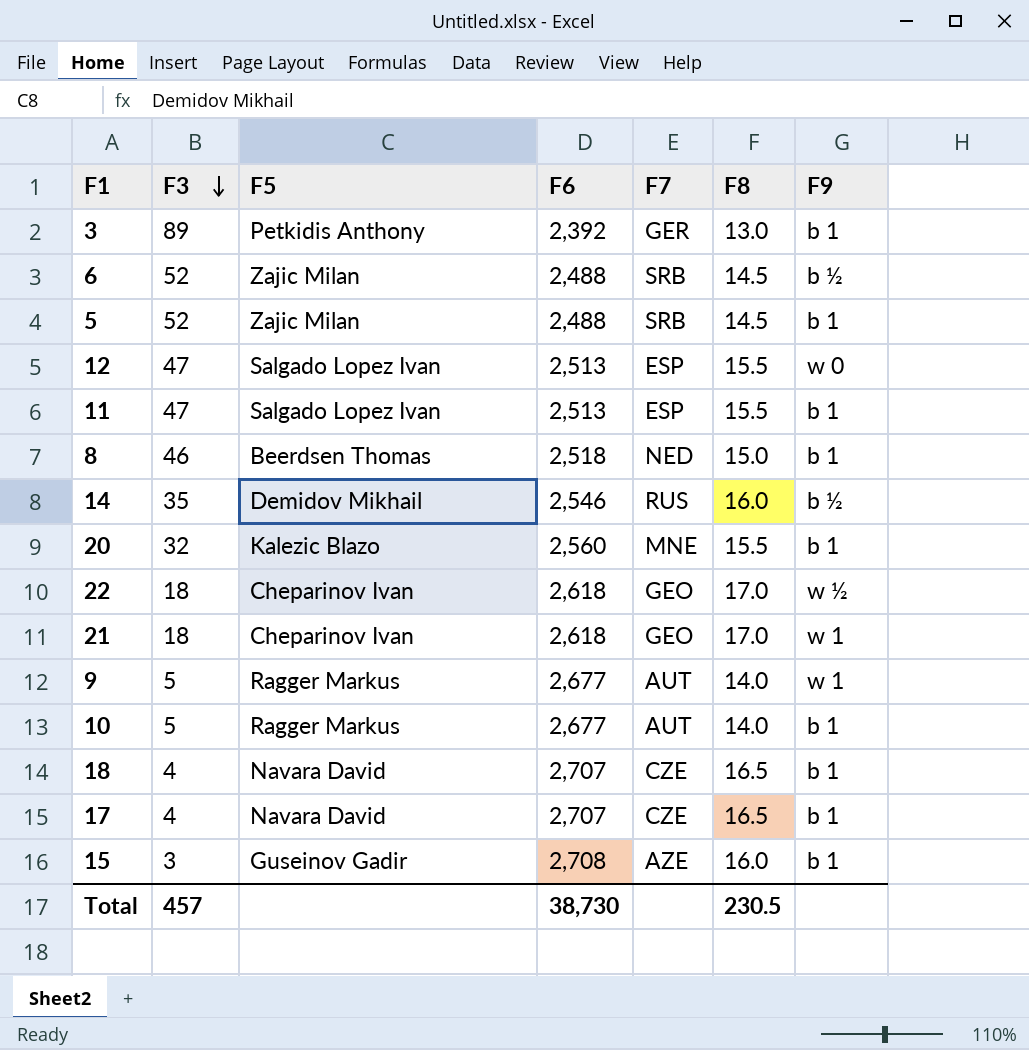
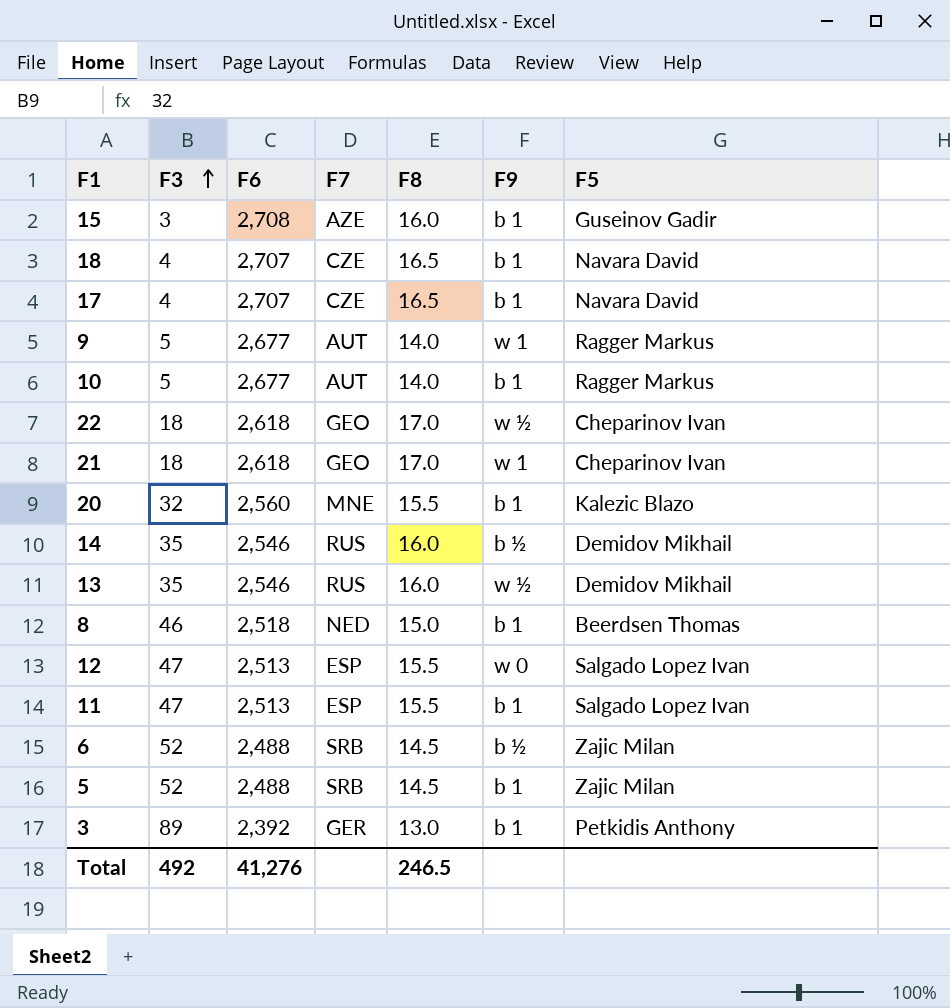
row order: F3 descending -> F3 ascending
column F5 | position: 3 -> 7
row 13: none -> 35 | 2,546 | RUS | 16.0 | w ½ | Demidov Mikhail
Total | F3: 457 -> 492
Total | F6: 38,730 -> 41,276
Total | F8: 230.5 -> 246.5

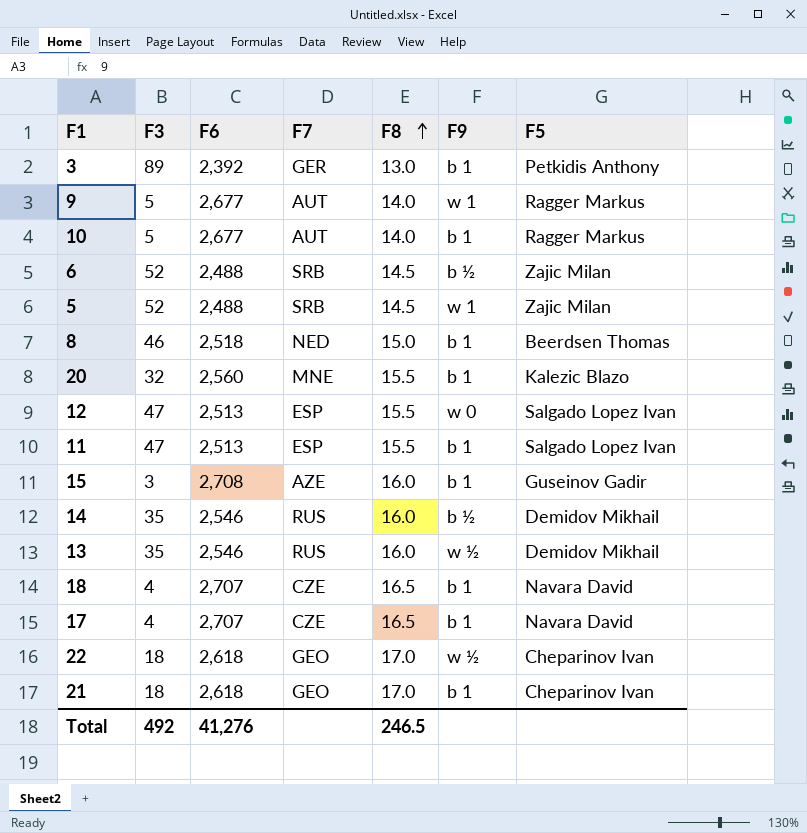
row order: F3 ascending -> F8 ascending
5 | F9: b 1 -> w 1
21 | F9: w 1 -> b 1

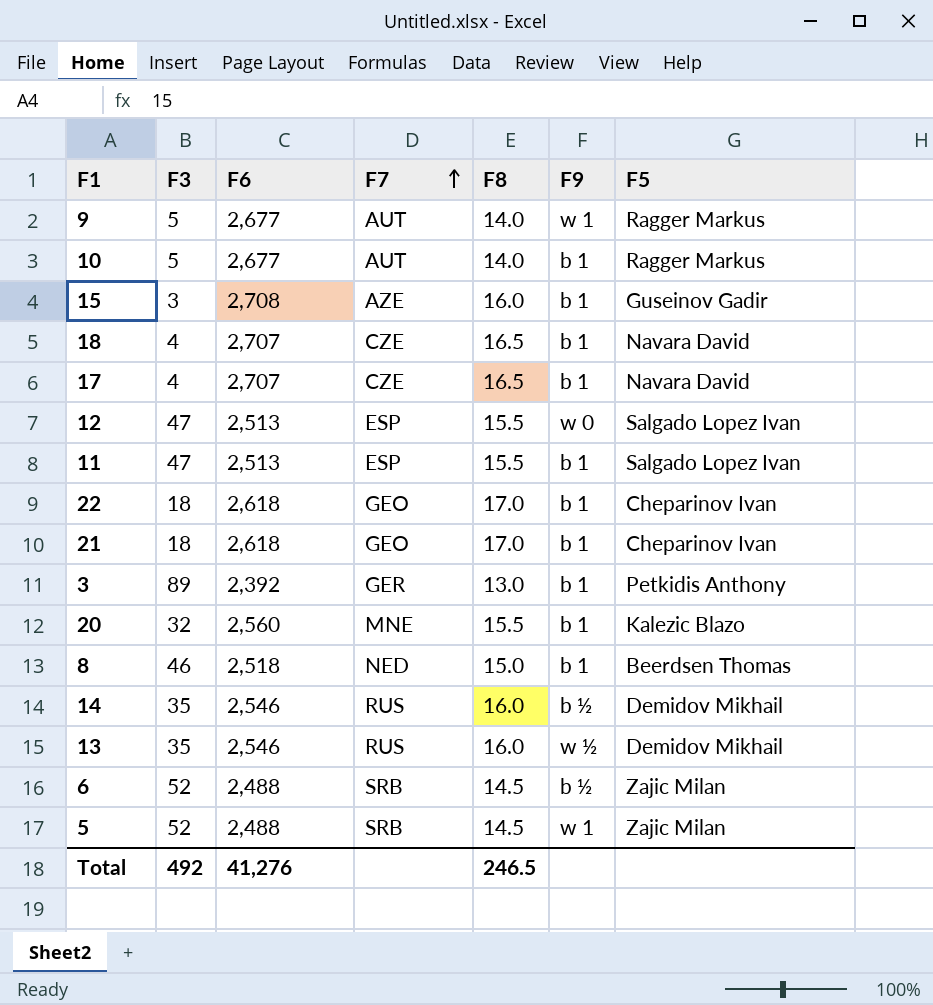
row order: F8 ascending -> F7 ascending
22 | F9: w ½ -> b 1

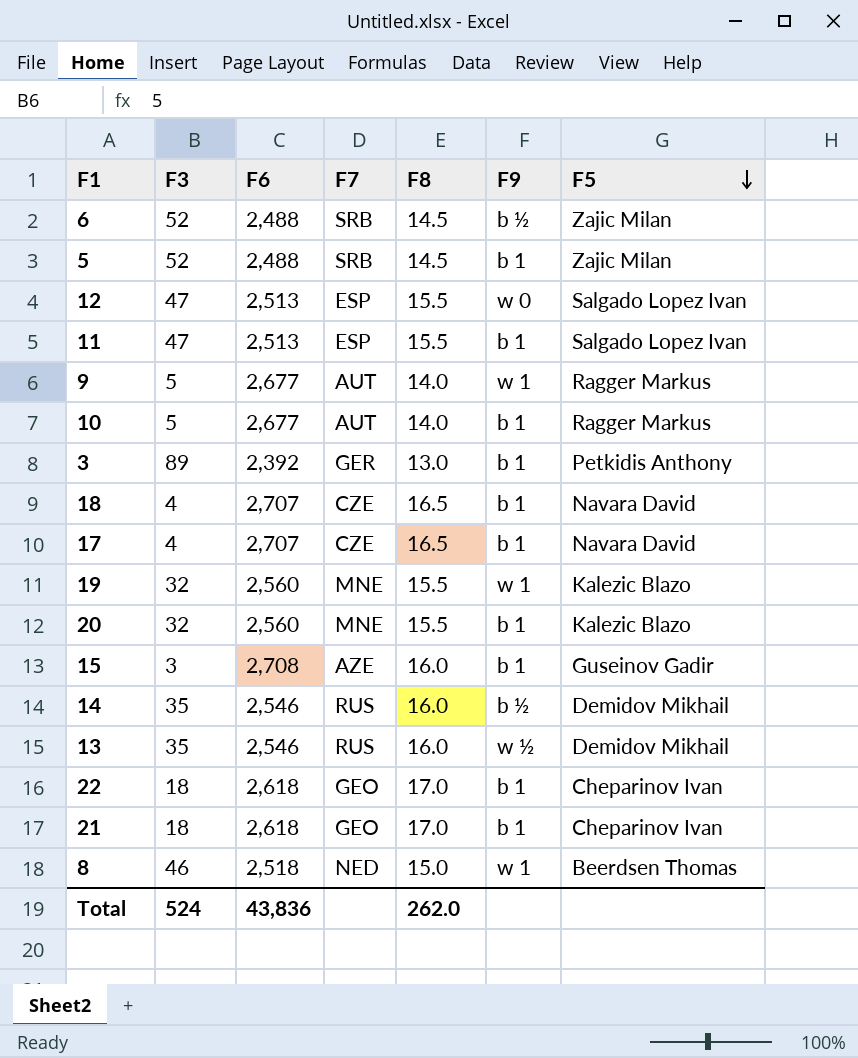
row order: F7 ascending -> F5 descending
5 | F9: w 1 -> b 1
row 19: none -> 32 | 2,560 | MNE | 15.5 | w 1 | Kalezic Blazo
8 | F9: b 1 -> w 1
Total | F3: 492 -> 524
Total | F6: 41,276 -> 43,836
Total | F8: 246.5 -> 262.0

